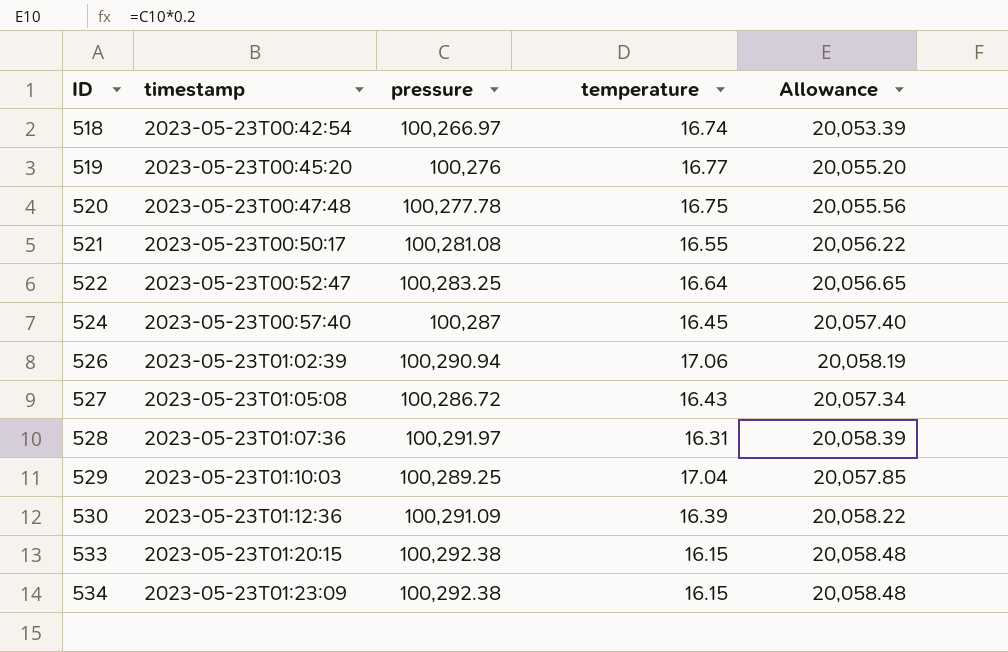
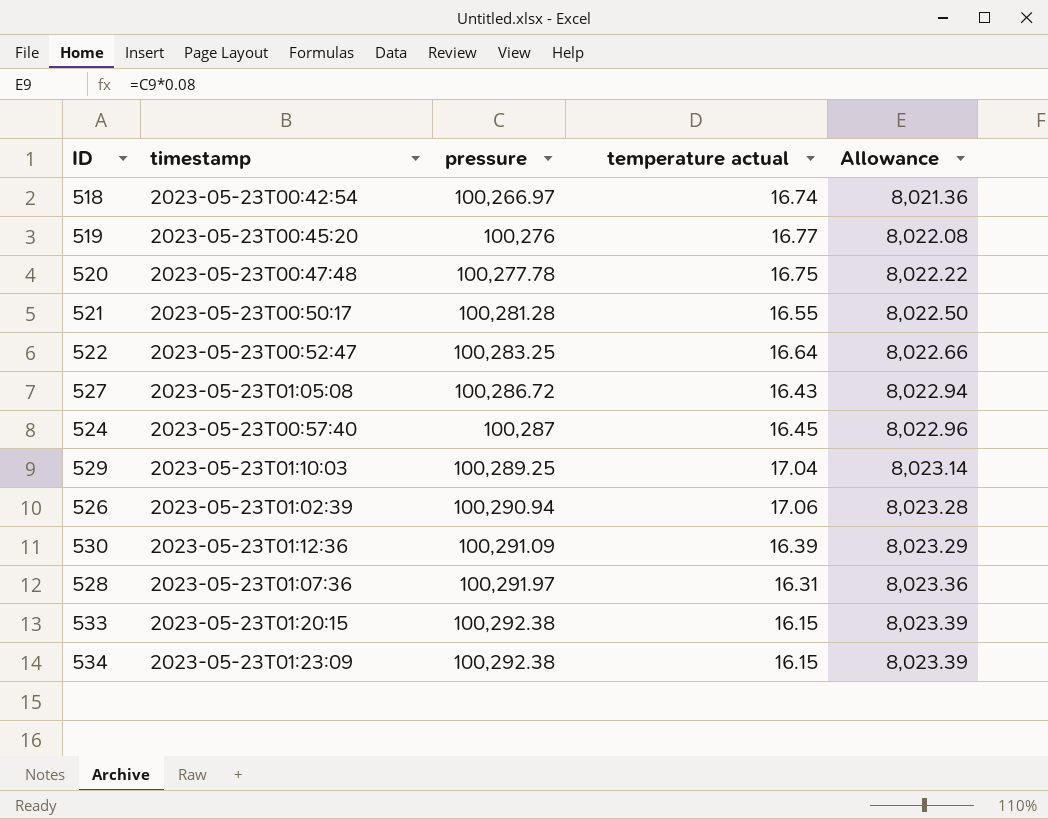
row order: ID ascending -> pressure ascending
column name: temperature -> temperature actual
column Allowance | formula: [pressure] * 0.2 -> [pressure] * 0.08
521 | pressure: 100,281.08 -> 100,281.28

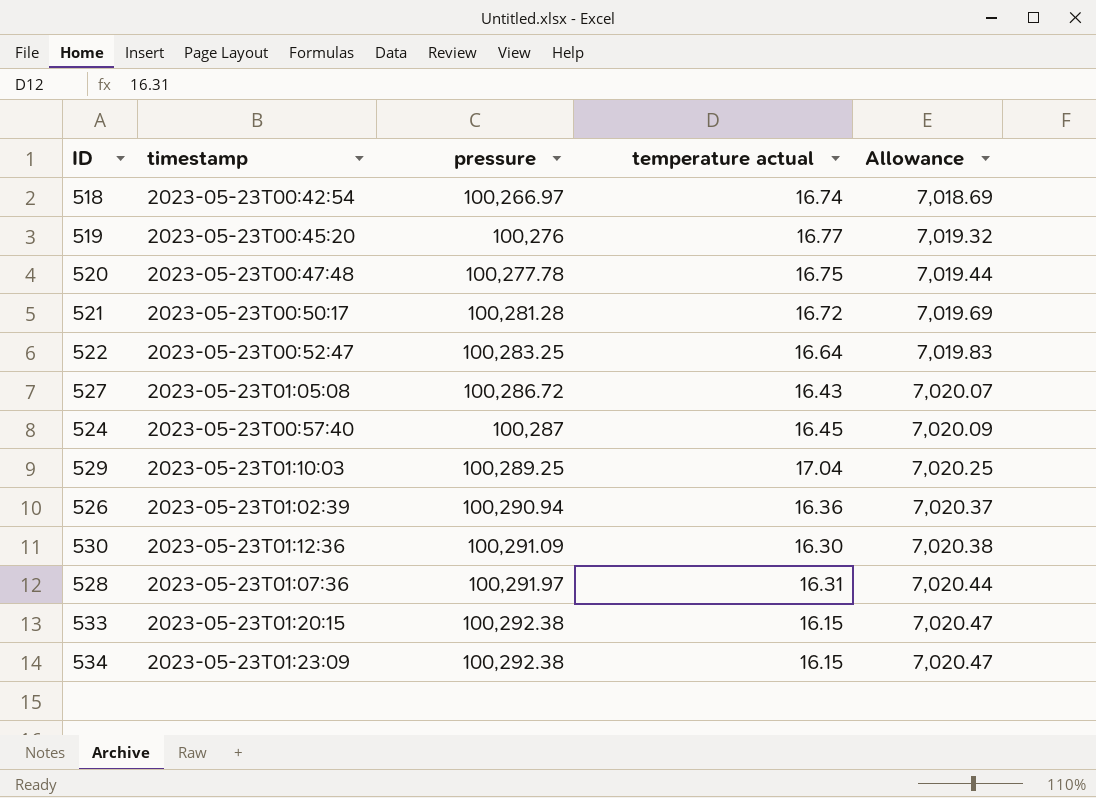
column Allowance | formula: [pressure] * 0.08 -> [pressure] * 0.07
521 | temperature actual: 16.55 -> 16.72
526 | temperature actual: 17.06 -> 16.36
530 | temperature actual: 16.39 -> 16.30

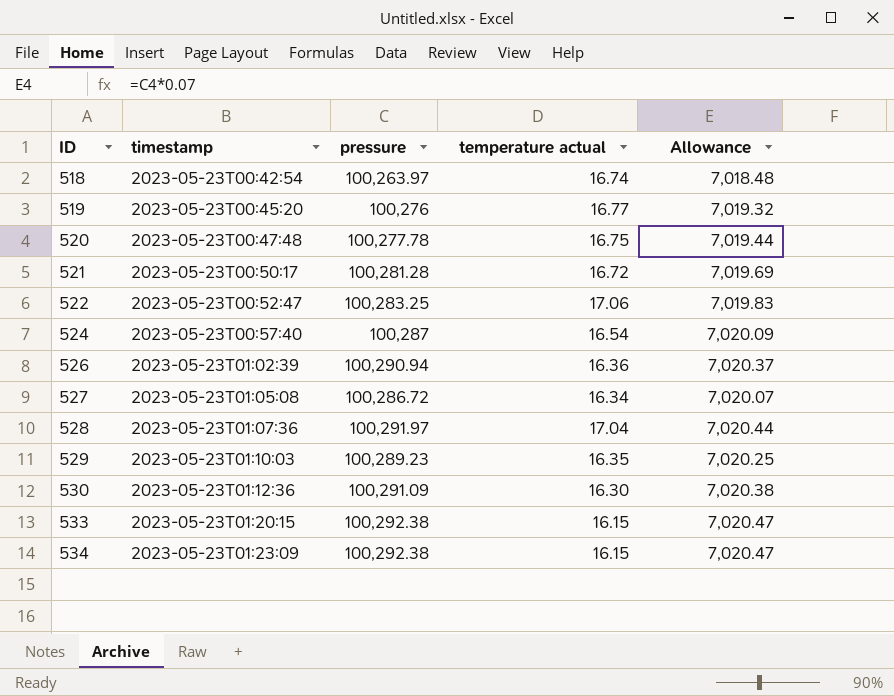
row order: pressure ascending -> ID ascending
518 | pressure: 100,266.97 -> 100,263.97
518 | Allowance: 7,018.69 -> 7,018.48
522 | temperature actual: 16.64 -> 17.06
524 | temperature actual: 16.45 -> 16.54
527 | temperature actual: 16.43 -> 16.34
528 | temperature actual: 16.31 -> 17.04
529 | pressure: 100,289.25 -> 100,289.23
529 | temperature actual: 17.04 -> 16.35

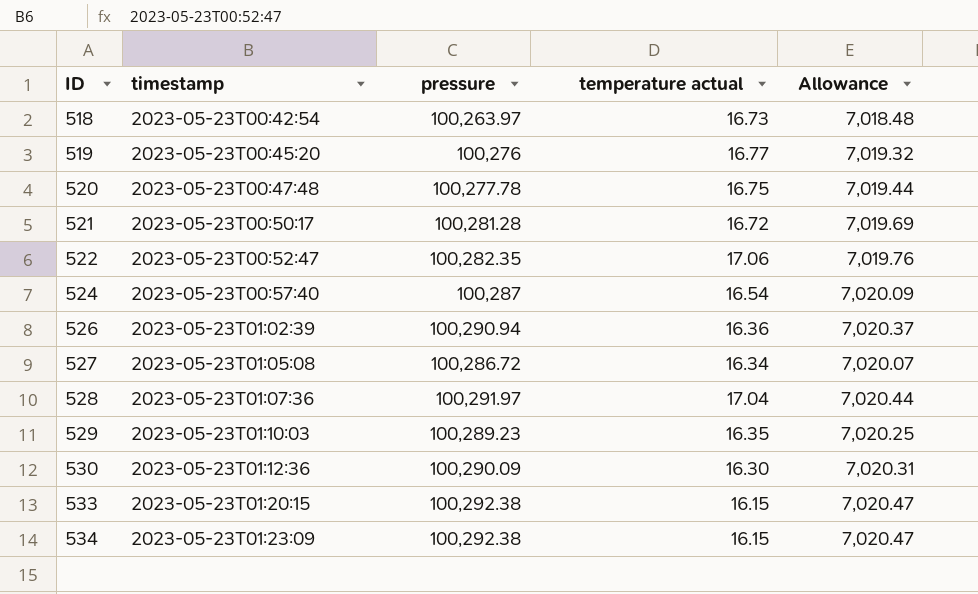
518 | temperature actual: 16.74 -> 16.73
522 | pressure: 100,283.25 -> 100,282.35
522 | Allowance: 7,019.83 -> 7,019.76
530 | pressure: 100,291.09 -> 100,290.09
530 | Allowance: 7,020.38 -> 7,020.31

